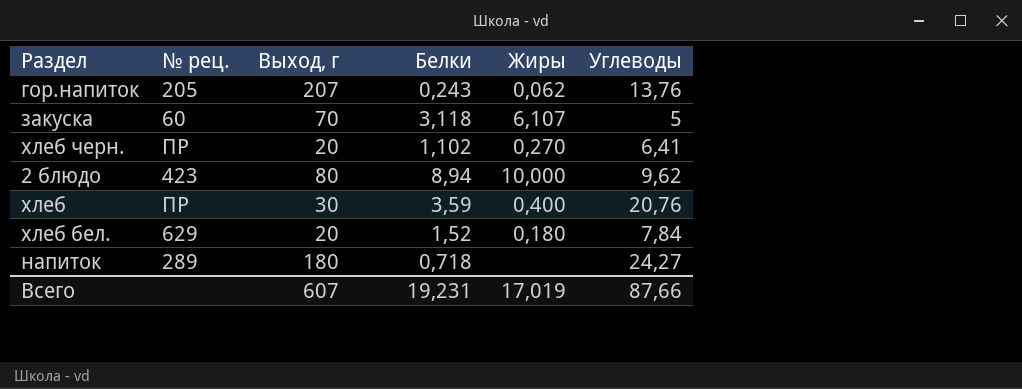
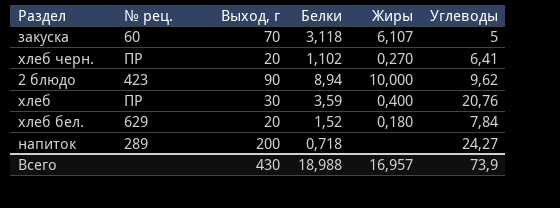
row гор.напиток: 205 | 207 | 0,243 | 0,062 | 13,76 -> none
2 блюдо | Выход, г: 80 -> 90
напиток | Выход, г: 180 -> 200
Всего | Выход, г: 607 -> 430
Всего | Белки: 19,231 -> 18,988
Всего | Жиры: 17,019 -> 16,957
Всего | Углеводы: 87,66 -> 73,9

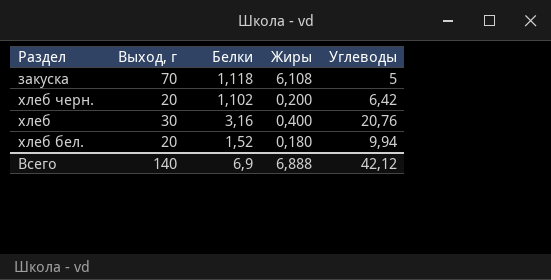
column № рец. | position: 2 -> none
row 2 блюдо: 423 | 90 | 8,94 | 10,000 | 9,62 -> none
row напиток: 289 | 200 | 0,718 | none | 24,27 -> none
закуска | Белки: 3,118 -> 1,118
закуска | Жиры: 6,107 -> 6,108
хлеб черн. | Жиры: 0,270 -> 0,200
хлеб черн. | Углеводы: 6,41 -> 6,42
хлеб | Белки: 3,59 -> 3,16
хлеб бел. | Углеводы: 7,84 -> 9,94
Всего | Выход, г: 430 -> 140
Всего | Белки: 18,988 -> 6,9
Всего | Жиры: 16,957 -> 6,888
Всего | Углеводы: 73,9 -> 42,12

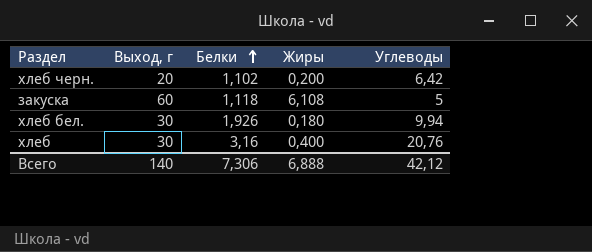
row order: none -> Белки ascending
закуска | Выход, г: 70 -> 60
хлеб бел. | Выход, г: 20 -> 30
хлеб бел. | Белки: 1,52 -> 1,926
Всего | Белки: 6,9 -> 7,306

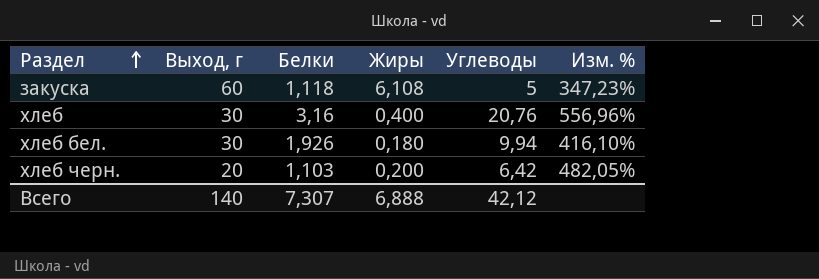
row order: Белки ascending -> Раздел ascending
column Изм. % | formula: none -> ([Углеводы] - [Белки]) / [Белки]
хлеб черн. | Белки: 1,102 -> 1,103
Всего | Белки: 7,306 -> 7,307

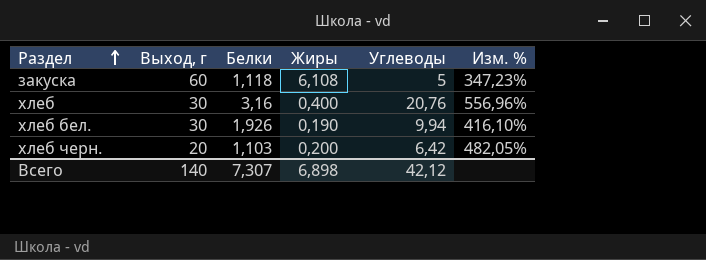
хлеб бел. | Жиры: 0,180 -> 0,190
Всего | Жиры: 6,888 -> 6,898

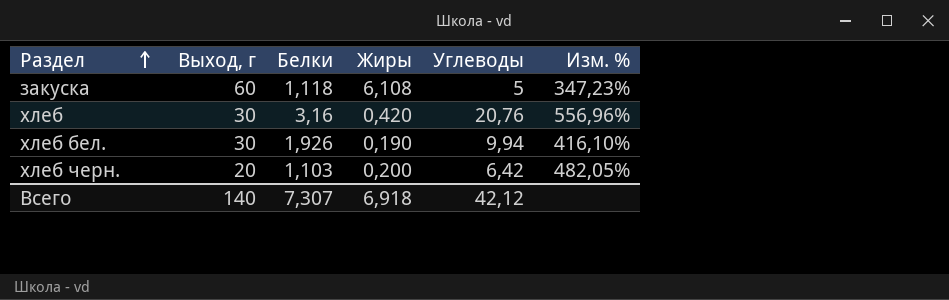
хлеб | Жиры: 0,400 -> 0,420
Всего | Жиры: 6,898 -> 6,918

